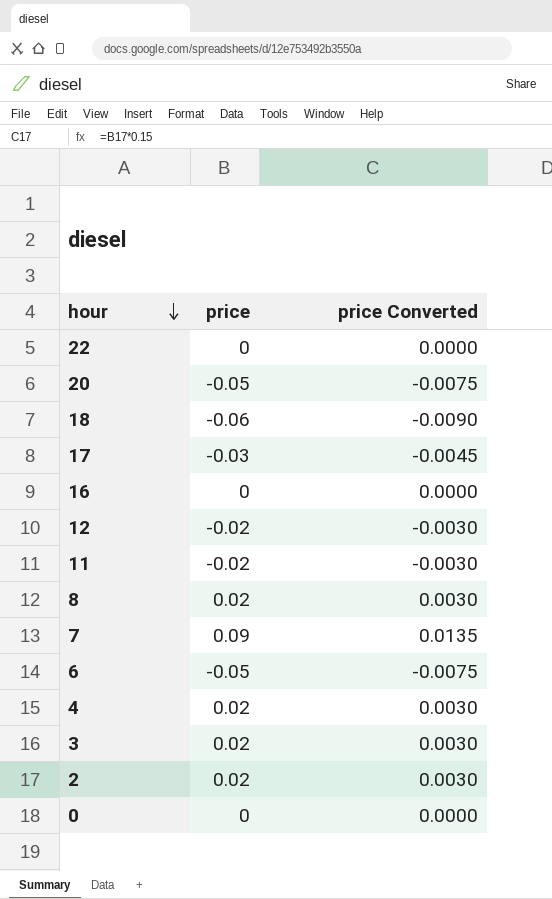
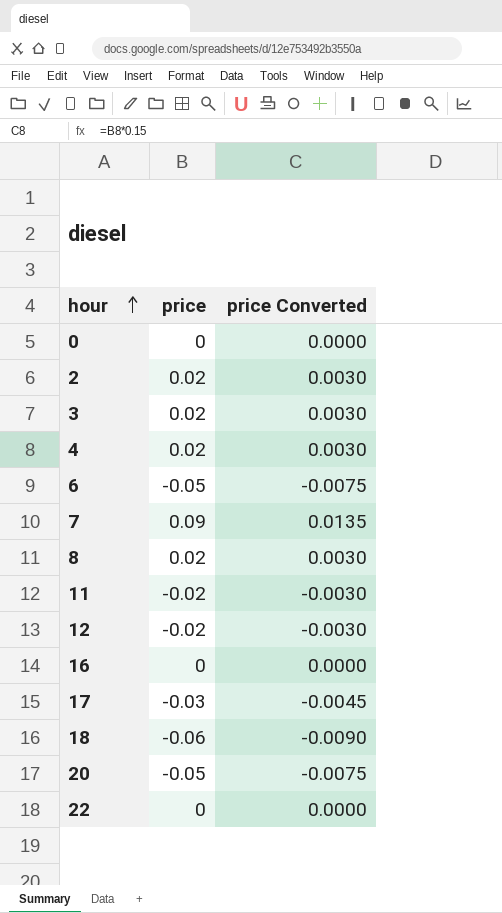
row order: hour descending -> hour ascending

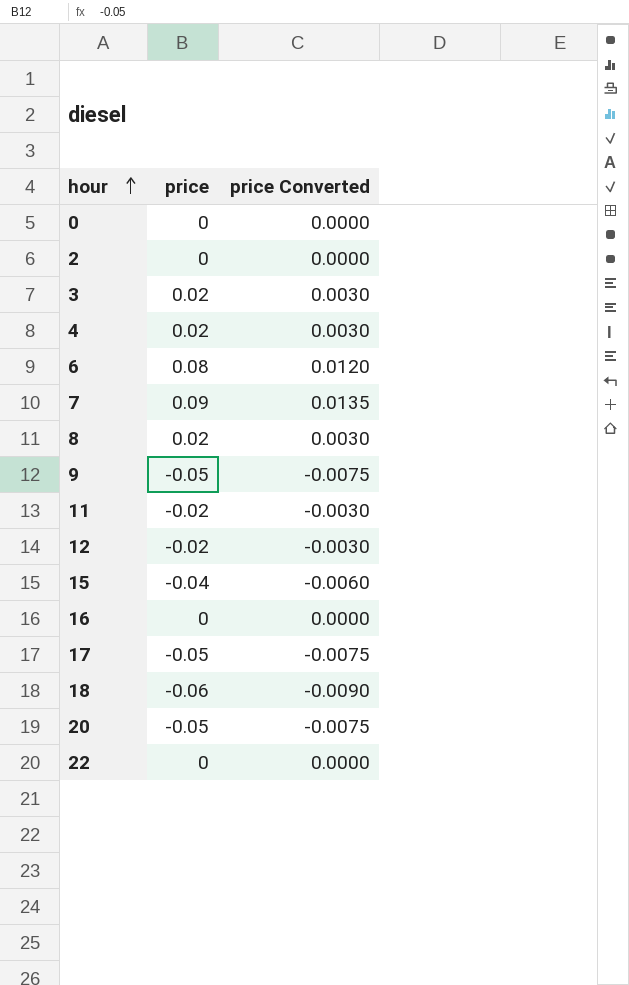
2 | price: 0.02 -> 0
2 | price Converted: 0.0030 -> 0.0000
6 | price: -0.05 -> 0.08
6 | price Converted: -0.0075 -> 0.0120
row 9: none -> -0.05 | -0.0075
row 15: none -> -0.04 | -0.0060
17 | price: -0.03 -> -0.05
17 | price Converted: -0.0045 -> -0.0075

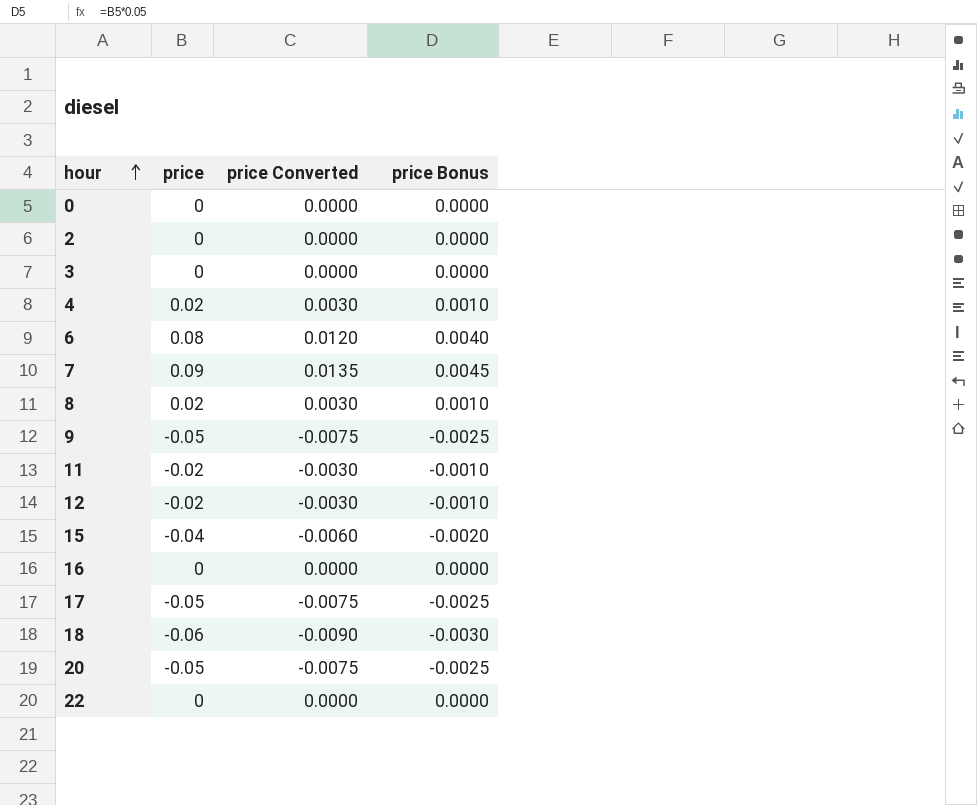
column price Bonus | formula: none -> [price] * 0.05
3 | price: 0.02 -> 0
3 | price Converted: 0.0030 -> 0.0000

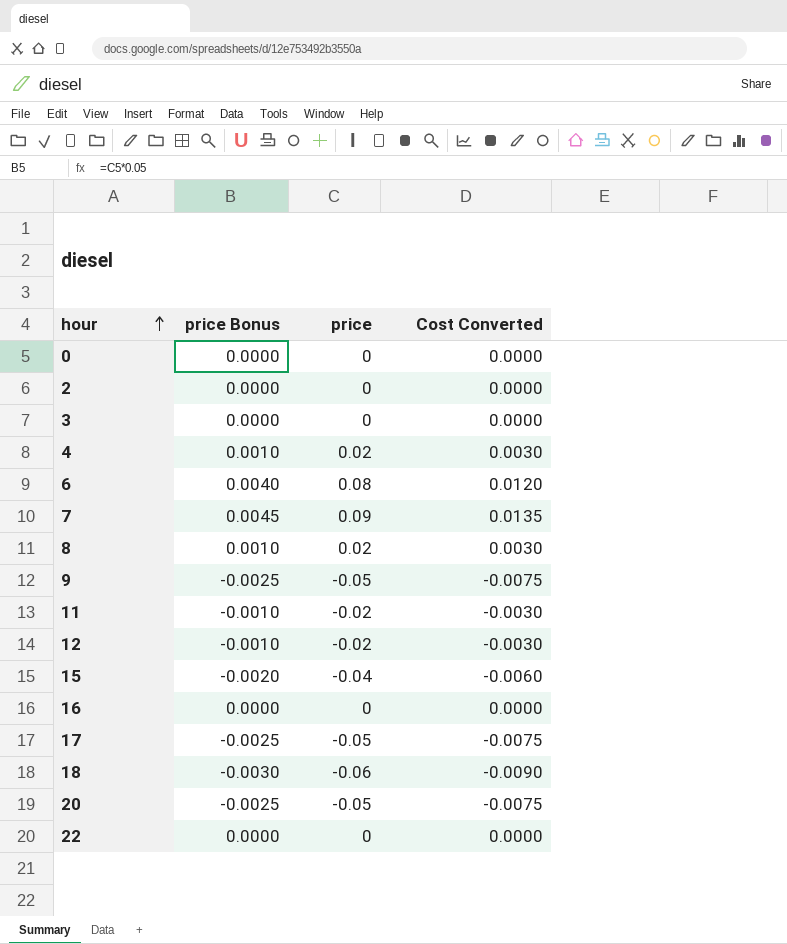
column price Bonus | position: 4 -> 2
column name: price Converted -> Cost Converted

